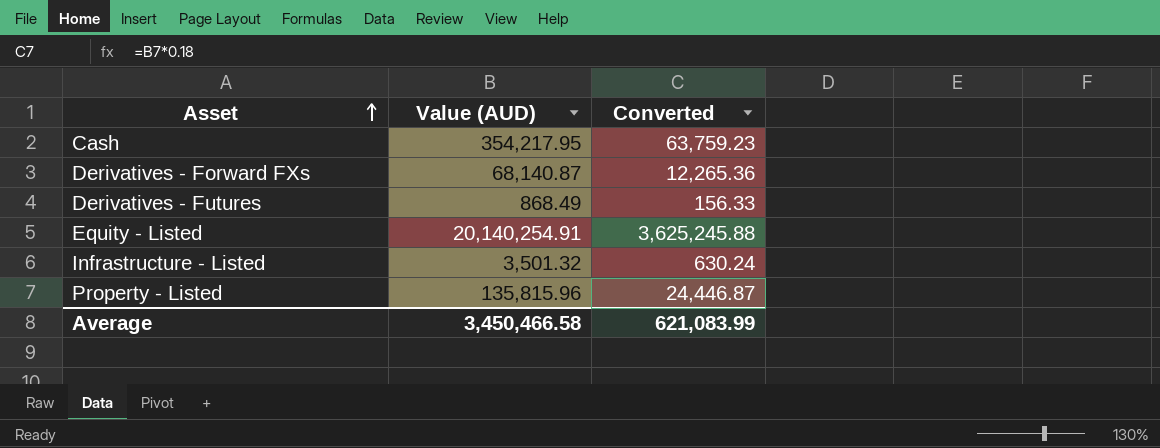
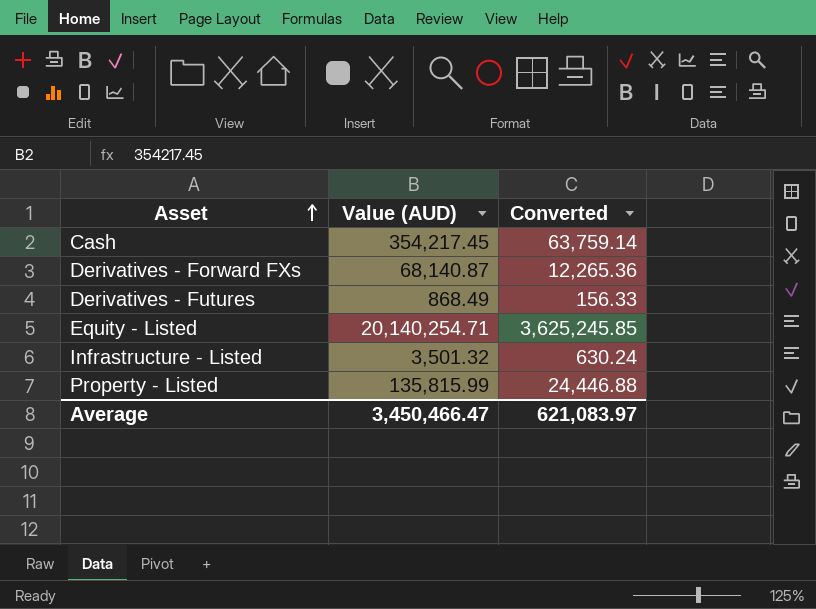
Cash | Value (AUD): 354,217.95 -> 354,217.45
Cash | Converted: 63,759.23 -> 63,759.14
Equity - Listed | Value (AUD): 20,140,254.91 -> 20,140,254.71
Equity - Listed | Converted: 3,625,245.88 -> 3,625,245.85
Property - Listed | Value (AUD): 135,815.96 -> 135,815.99
Property - Listed | Converted: 24,446.87 -> 24,446.88
Average | Value (AUD): 3,450,466.58 -> 3,450,466.47
Average | Converted: 621,083.99 -> 621,083.97

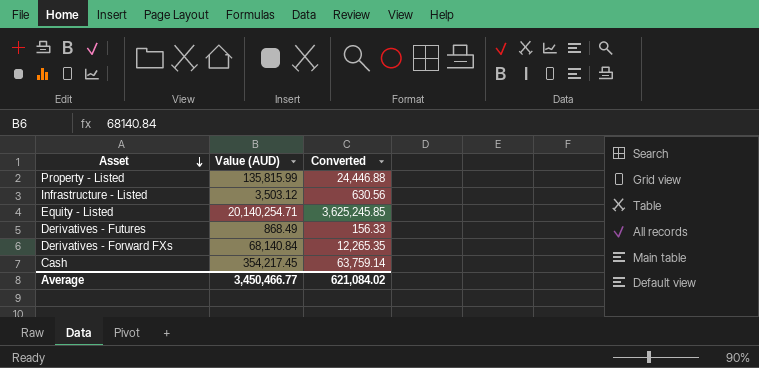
row order: Asset ascending -> Asset descending
Infrastructure - Listed | Value (AUD): 3,501.32 -> 3,503.12
Infrastructure - Listed | Converted: 630.24 -> 630.56
Derivatives - Forward FXs | Value (AUD): 68,140.87 -> 68,140.84
Derivatives - Forward FXs | Converted: 12,265.36 -> 12,265.35
Average | Value (AUD): 3,450,466.47 -> 3,450,466.77
Average | Converted: 621,083.97 -> 621,084.02

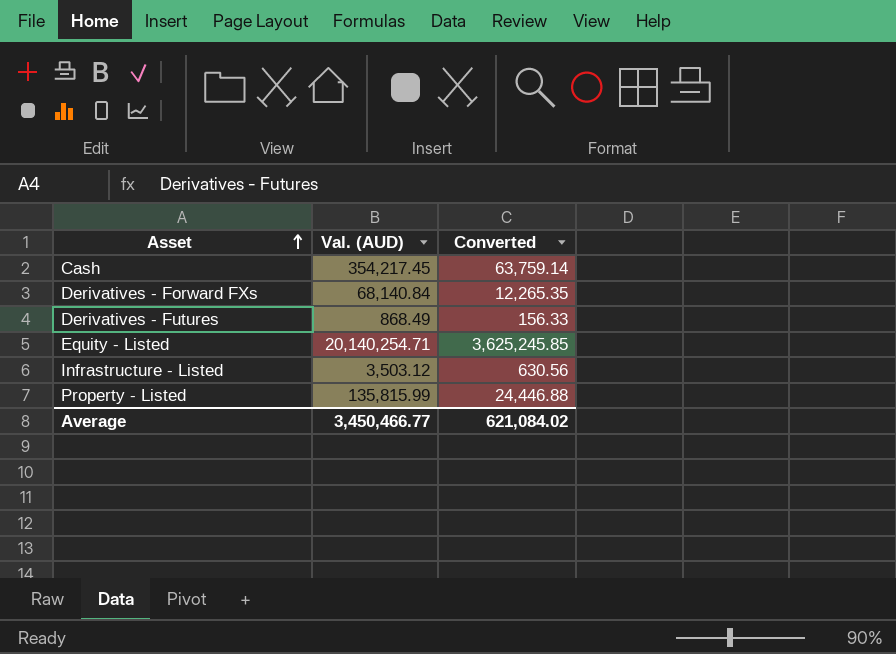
row order: Asset descending -> Asset ascending
column name: Value (AUD) -> Val. (AUD)

